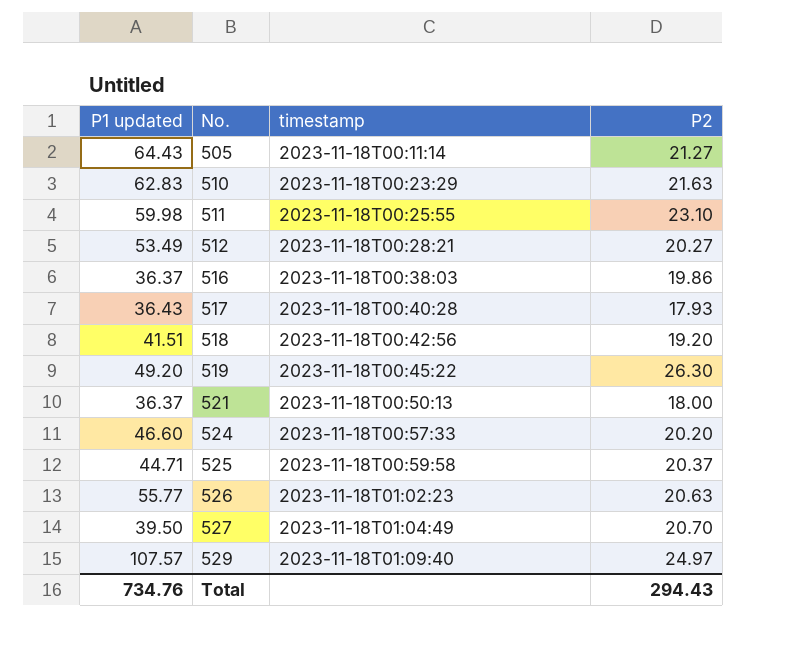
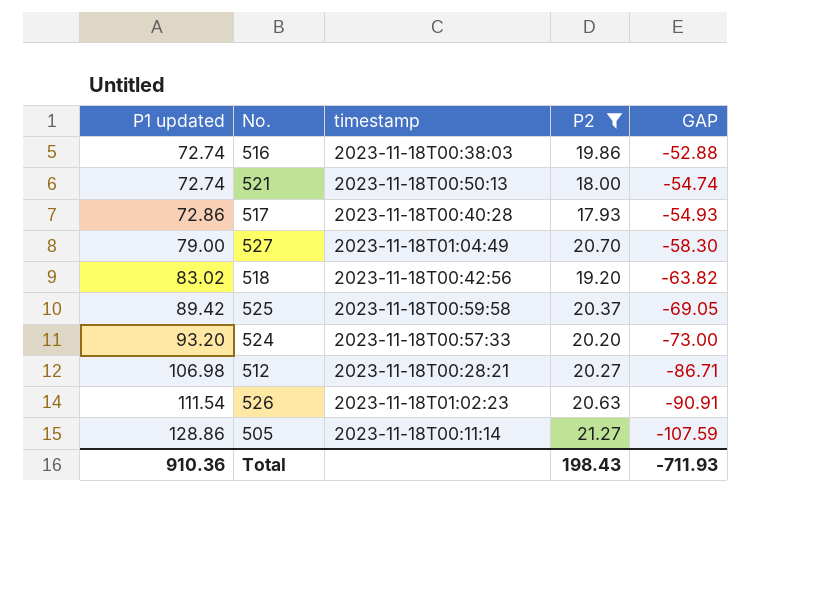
filter: none -> P2 <= 21.27
row order: No. ascending -> P1 updated ascending
column GAP | formula: none -> [P2] - [P1 updated]
516 | P1 updated: 36.37 -> 72.74
521 | P1 updated: 36.37 -> 72.74
517 | P1 updated: 36.43 -> 72.86
527 | P1 updated: 39.50 -> 79.00
518 | P1 updated: 41.51 -> 83.02
525 | P1 updated: 44.71 -> 89.42
524 | P1 updated: 46.60 -> 93.20
512 | P1 updated: 53.49 -> 106.98
526 | P1 updated: 55.77 -> 111.54
505 | P1 updated: 64.43 -> 128.86
Total | P1 updated: 734.76 -> 910.36
Total | P2: 294.43 -> 198.43

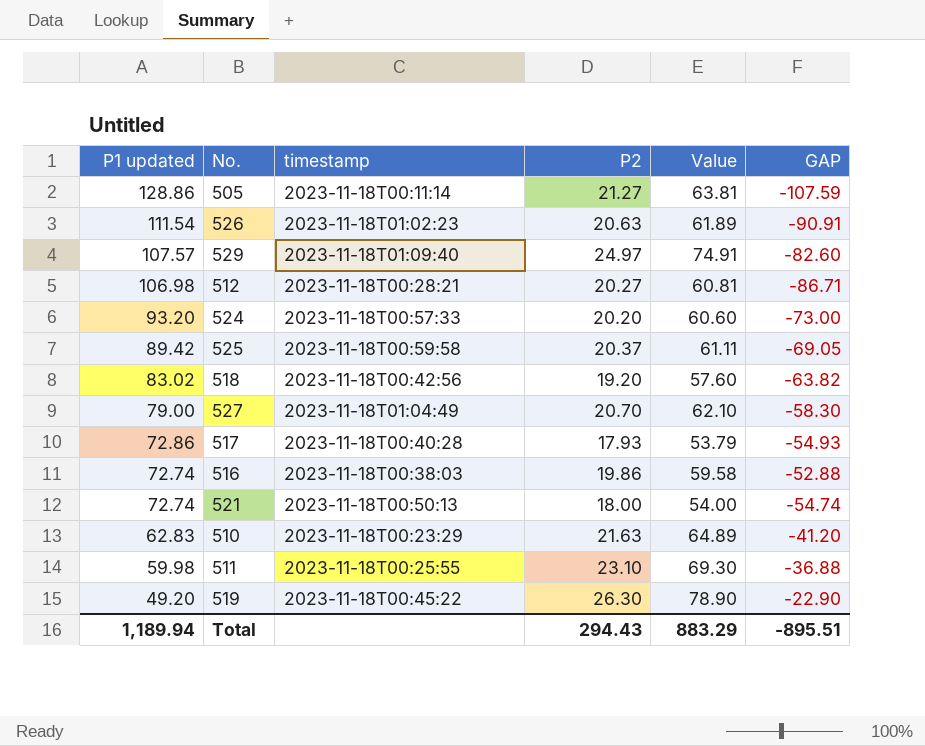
filter: P2 <= 21.27 -> none
row order: P1 updated ascending -> P1 updated descending
column Value | formula: none -> [P2] * 3
Total | P1 updated: 910.36 -> 1,189.94
Total | P2: 198.43 -> 294.43
Total | GAP: -711.93 -> -895.51

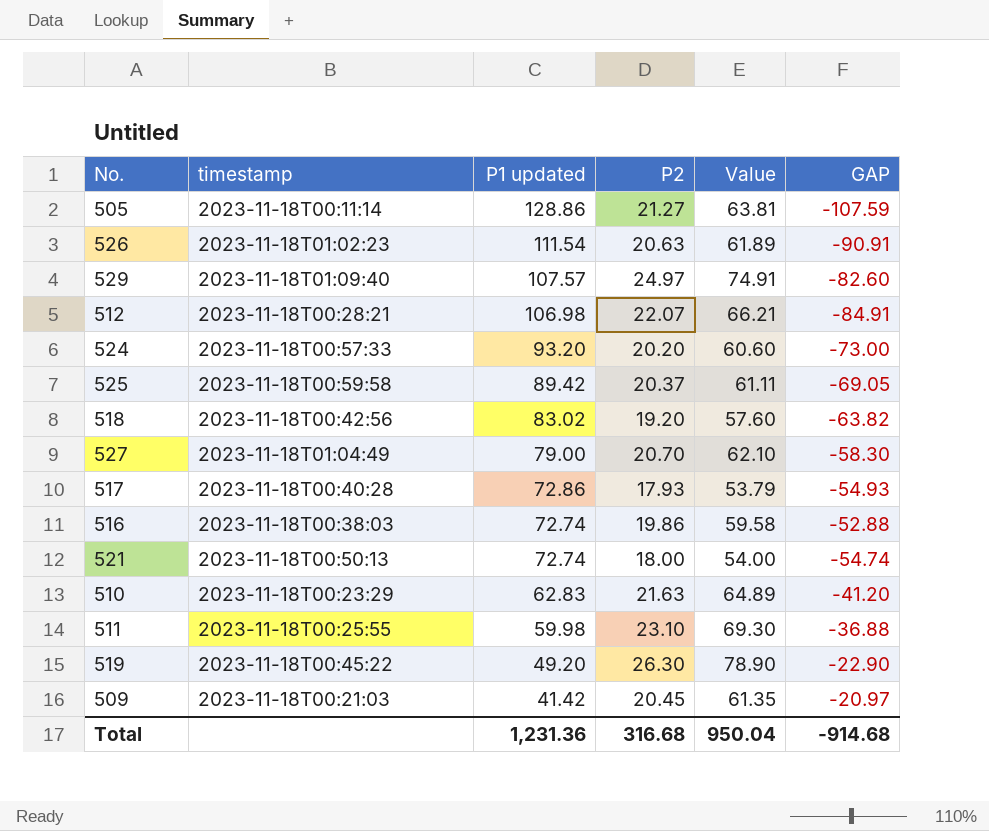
column P1 updated | position: 1 -> 3
512 | P2: 20.27 -> 22.07
512 | Value: 60.81 -> 66.21
512 | GAP: -86.71 -> -84.91
row 509: none -> 2023-11-18T00:21:03 | 41.42 | 20.45 | 61.35 | -20.97
Total | P1 updated: 1,189.94 -> 1,231.36
Total | P2: 294.43 -> 316.68
Total | Value: 883.29 -> 950.04
Total | GAP: -895.51 -> -914.68

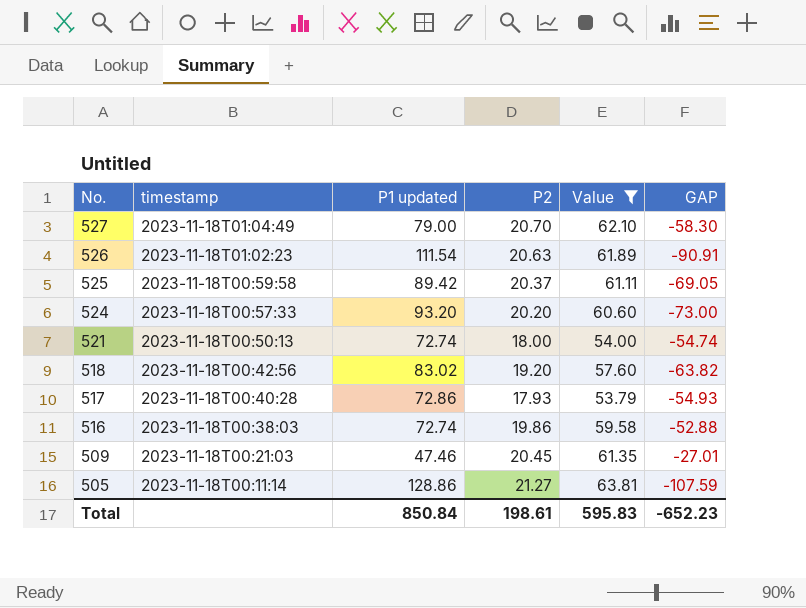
filter: none -> Value <= 63.81
row order: P1 updated descending -> No. descending
509 | P1 updated: 41.42 -> 47.46
509 | GAP: -20.97 -> -27.01
Total | P1 updated: 1,231.36 -> 850.84
Total | P2: 316.68 -> 198.61
Total | Value: 950.04 -> 595.83
Total | GAP: -914.68 -> -652.23

